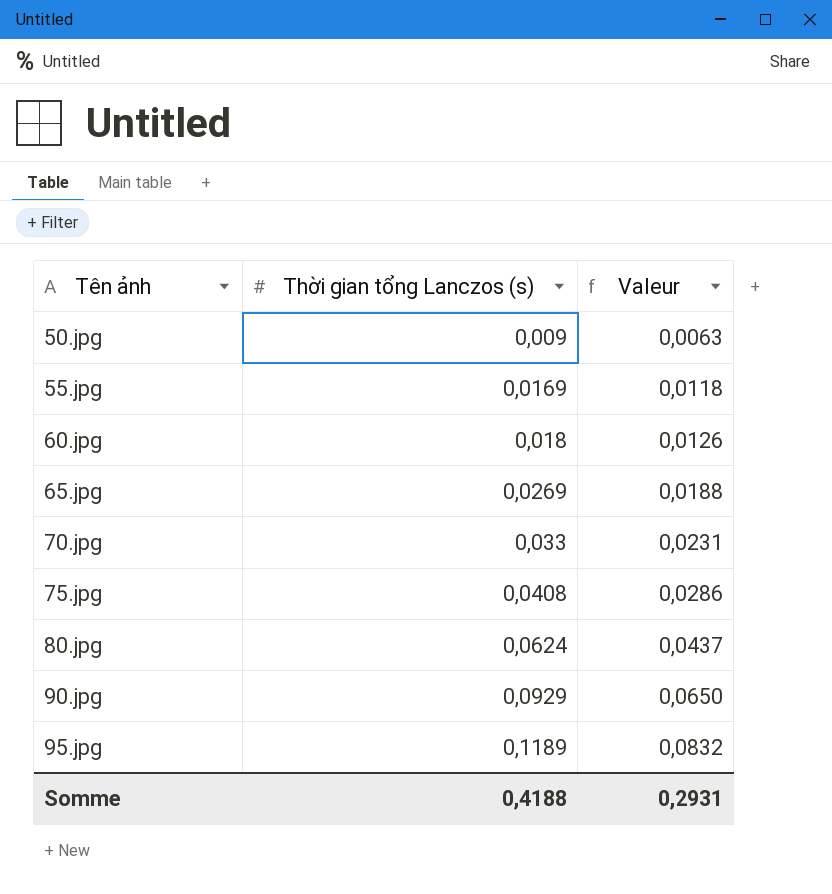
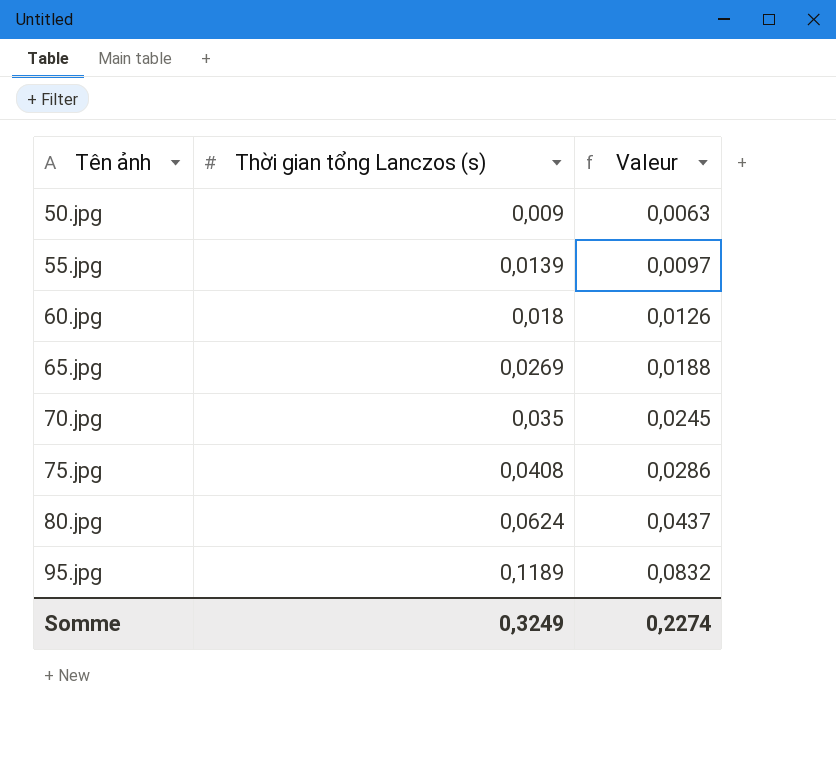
row 90.jpg: 0,0929 | 0,0650 -> none
55.jpg | Thời gian tổng Lanczos (s): 0,0169 -> 0,0139
55.jpg | Valeur: 0,0118 -> 0,0097
70.jpg | Thời gian tổng Lanczos (s): 0,033 -> 0,035
70.jpg | Valeur: 0,0231 -> 0,0245
Somme | Thời gian tổng Lanczos (s): 0,4188 -> 0,3249
Somme | Valeur: 0,2931 -> 0,2274

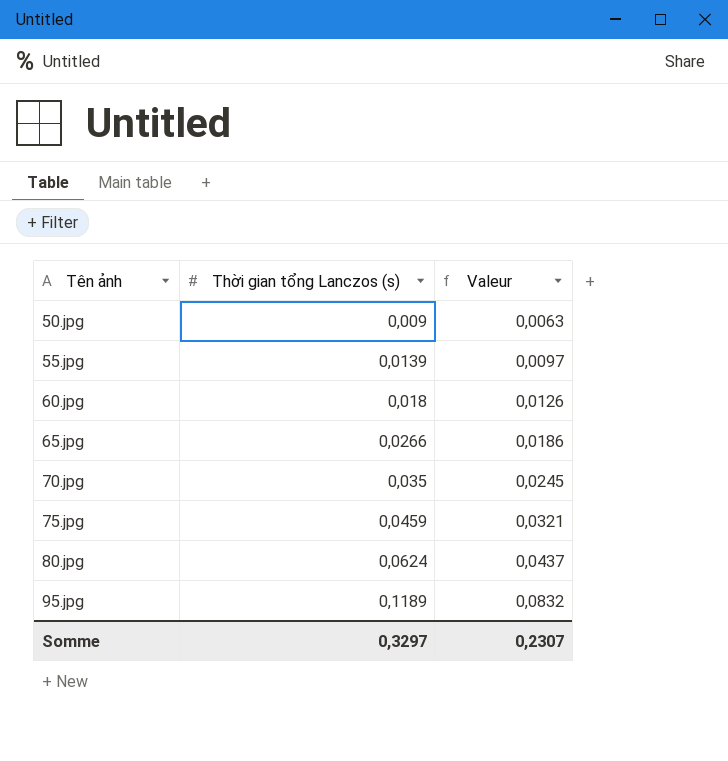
65.jpg | Thời gian tổng Lanczos (s): 0,0269 -> 0,0266
65.jpg | Valeur: 0,0188 -> 0,0186
75.jpg | Thời gian tổng Lanczos (s): 0,0408 -> 0,0459
75.jpg | Valeur: 0,0286 -> 0,0321
Somme | Thời gian tổng Lanczos (s): 0,3249 -> 0,3297
Somme | Valeur: 0,2274 -> 0,2307

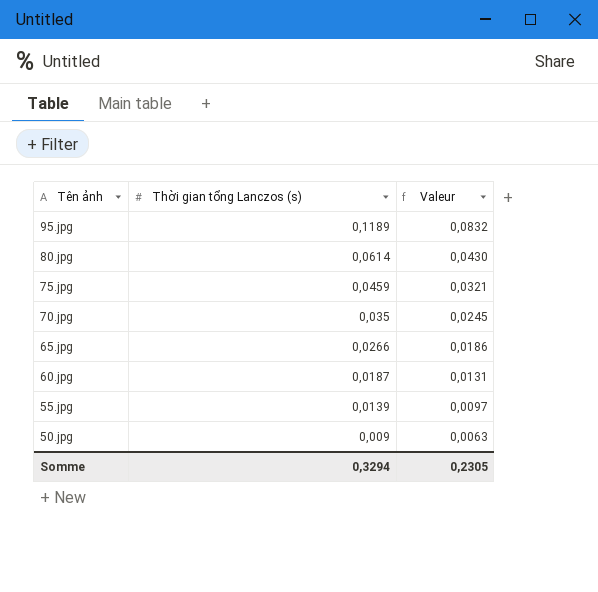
row order: Tên ảnh ascending -> Tên ảnh descending
80.jpg | Thời gian tổng Lanczos (s): 0,0624 -> 0,0614
80.jpg | Valeur: 0,0437 -> 0,0430
60.jpg | Thời gian tổng Lanczos (s): 0,018 -> 0,0187
60.jpg | Valeur: 0,0126 -> 0,0131
Somme | Thời gian tổng Lanczos (s): 0,3297 -> 0,3294
Somme | Valeur: 0,2307 -> 0,2305

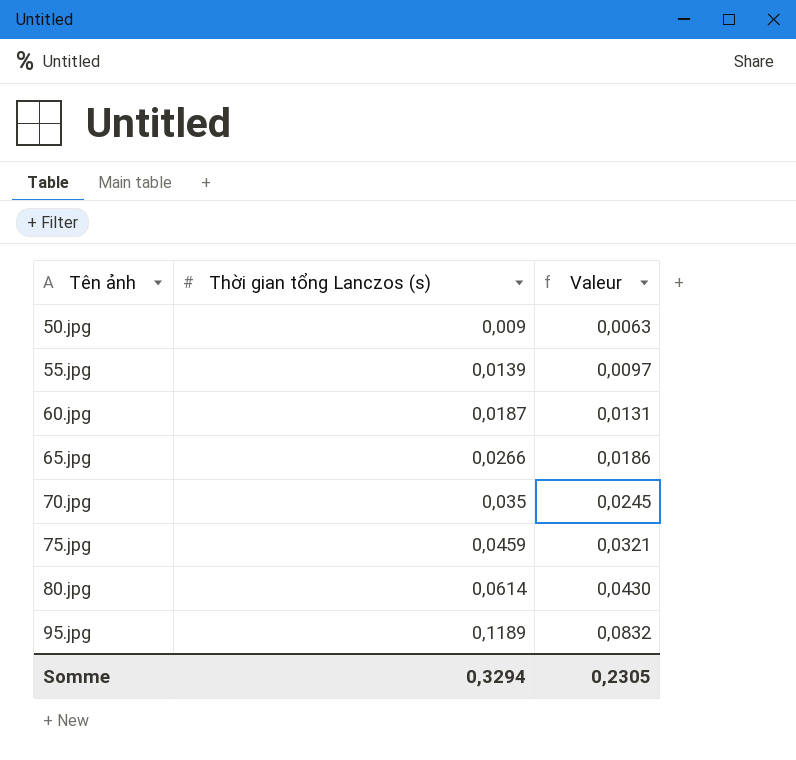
row order: Tên ảnh descending -> Tên ảnh ascending

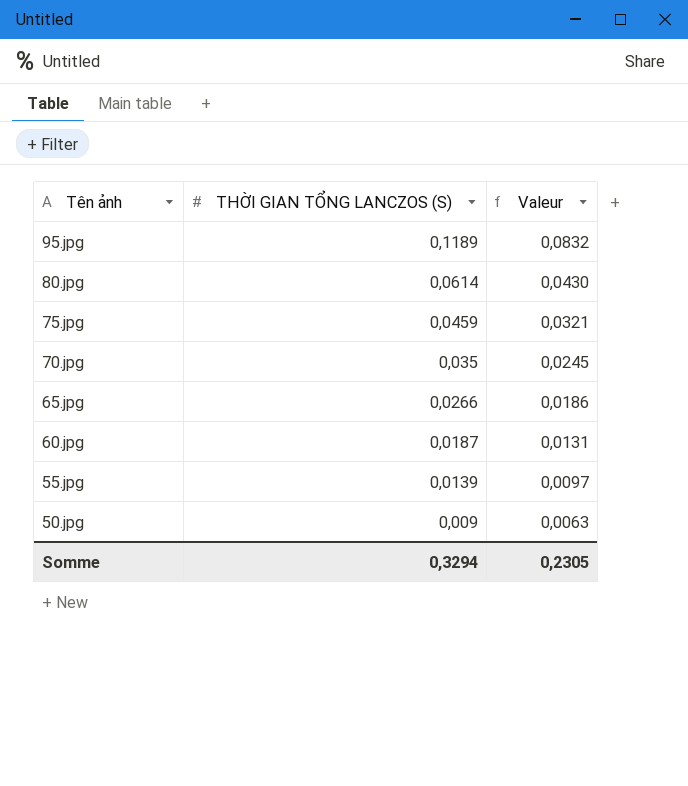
row order: Tên ảnh ascending -> Tên ảnh descending
column name: Thời gian tổng Lanczos (s) -> THỜI GIAN TỔNG LANCZOS (S)

